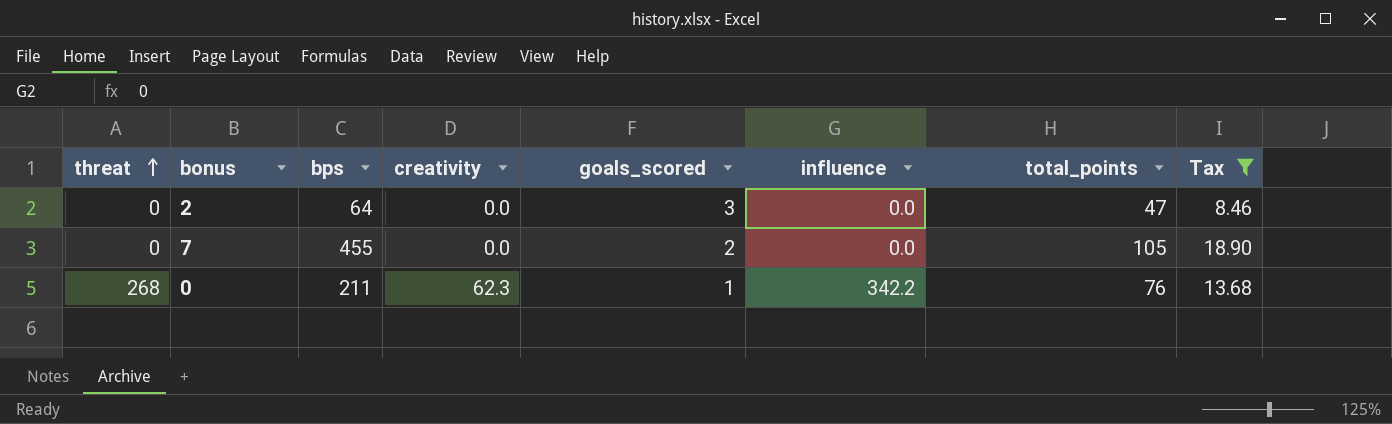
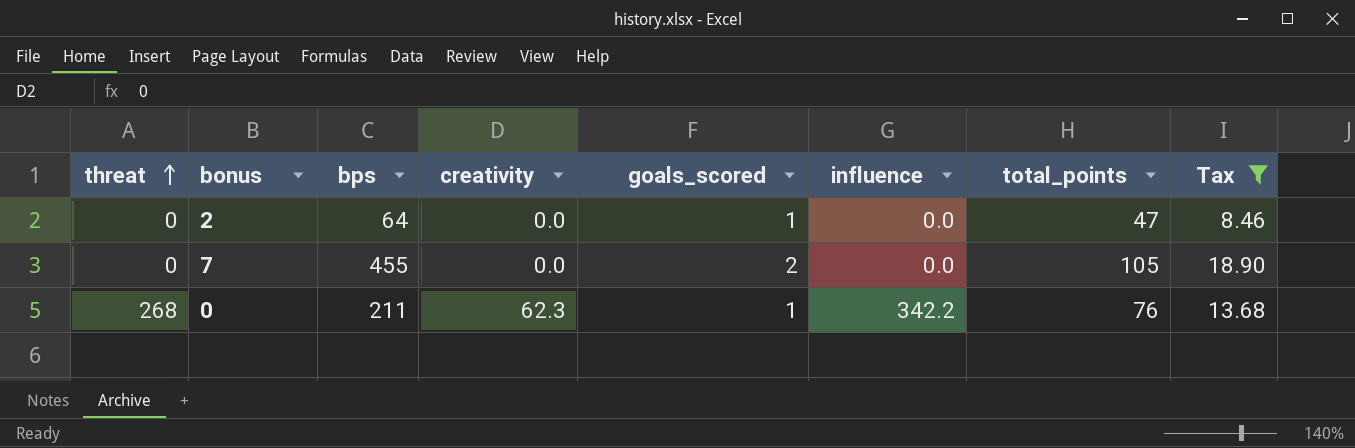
2 | goals_scored: 3 -> 1

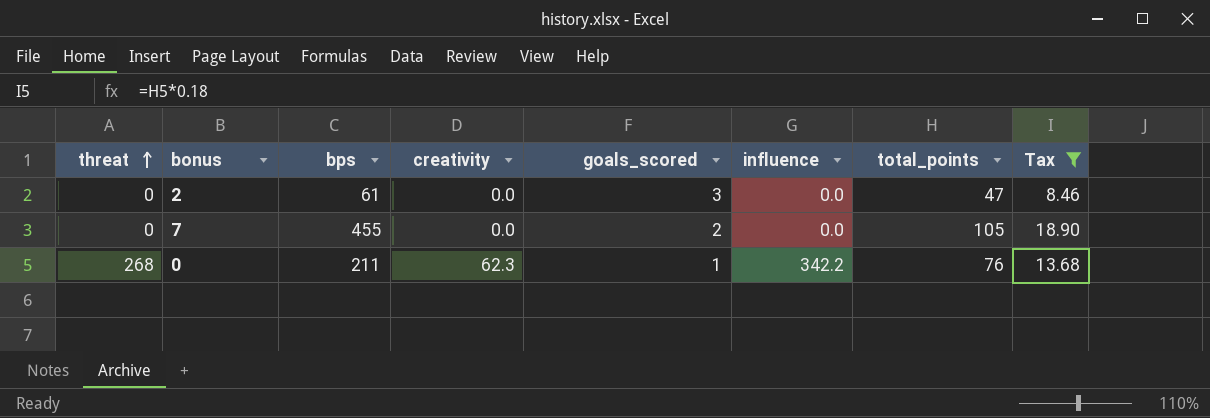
2 | bps: 64 -> 61
2 | goals_scored: 1 -> 3

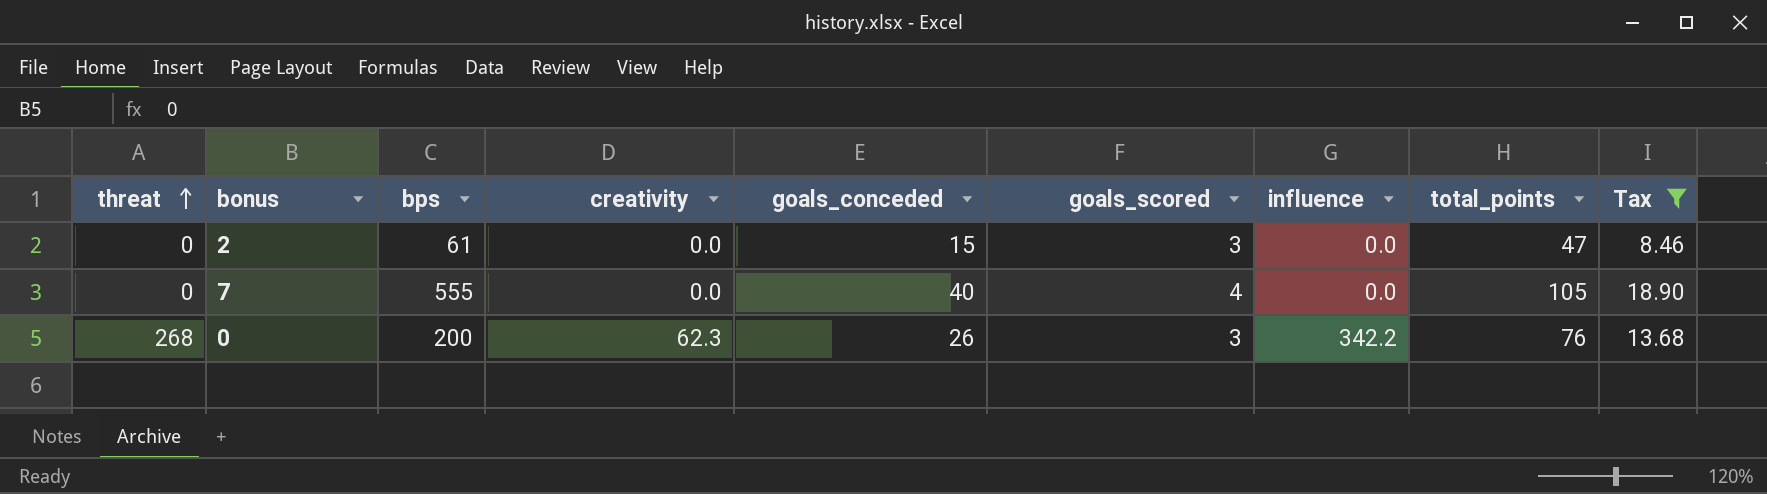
column goals_conceded | position: none -> 5
7 | bps: 455 -> 555
7 | goals_scored: 2 -> 4
0 | bps: 211 -> 200
0 | goals_scored: 1 -> 3

